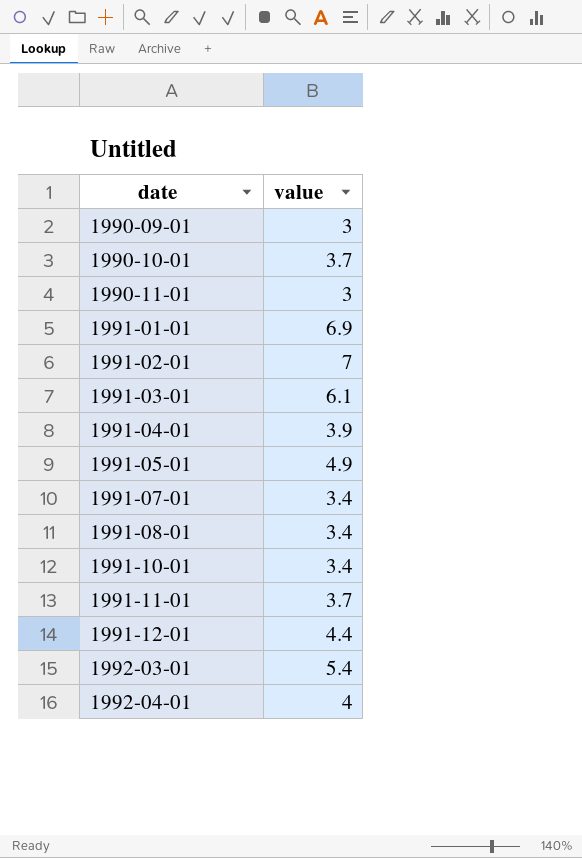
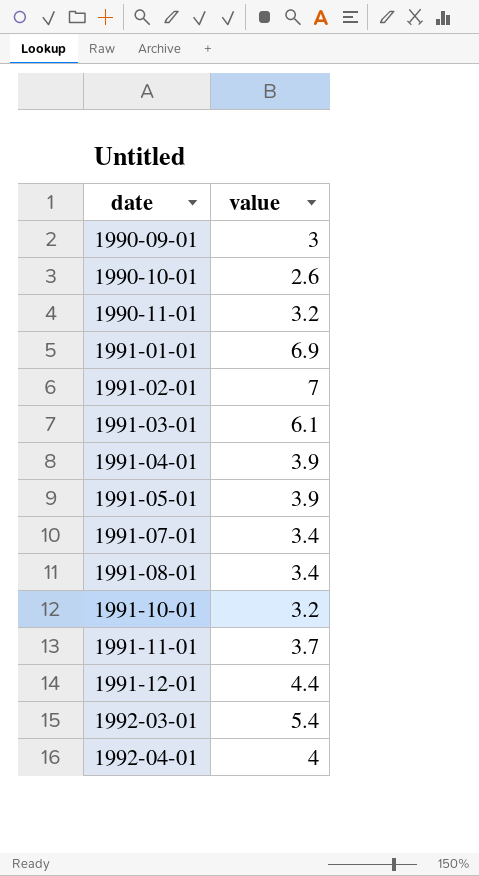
1990-10-01 | value: 3.7 -> 2.6
1990-11-01 | value: 3 -> 3.2
1991-05-01 | value: 4.9 -> 3.9
1991-10-01 | value: 3.4 -> 3.2

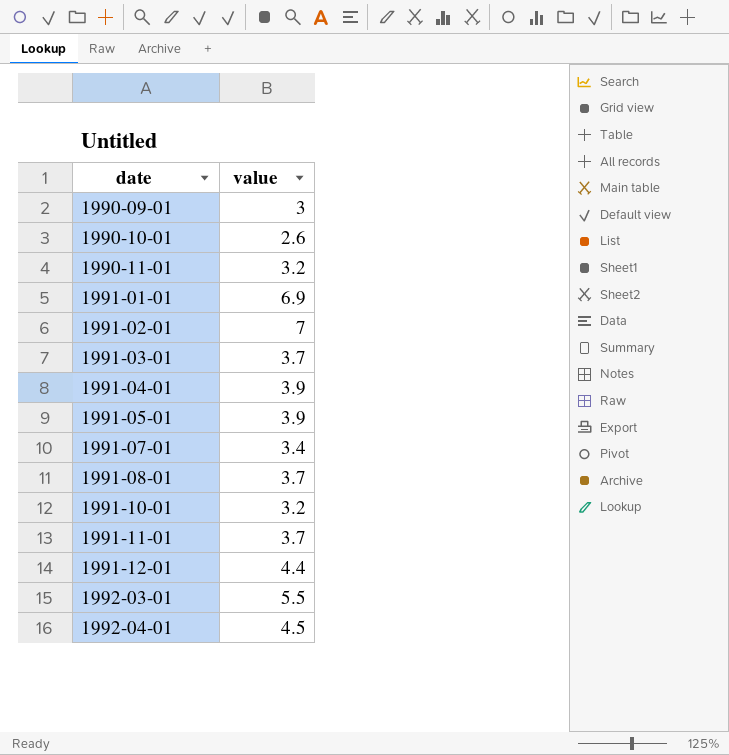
1991-03-01 | value: 6.1 -> 3.7
1991-08-01 | value: 3.4 -> 3.7
1992-03-01 | value: 5.4 -> 5.5
1992-04-01 | value: 4 -> 4.5

